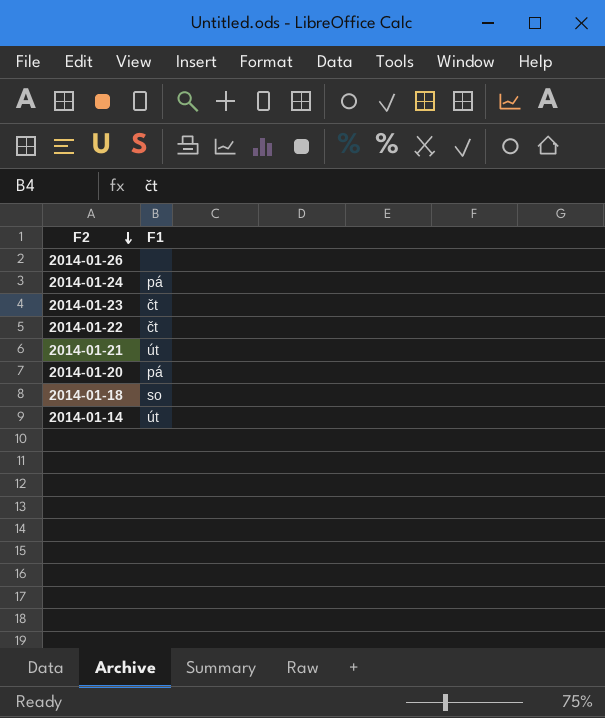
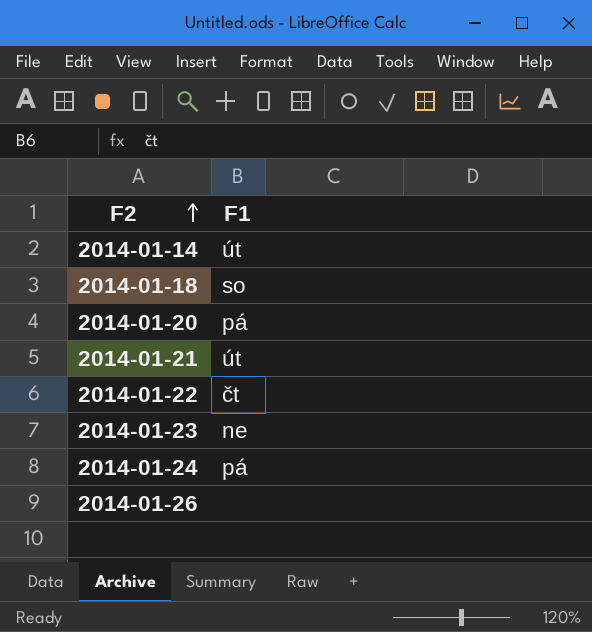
row order: F2 descending -> F2 ascending
2014-01-23 | F1: čt -> ne

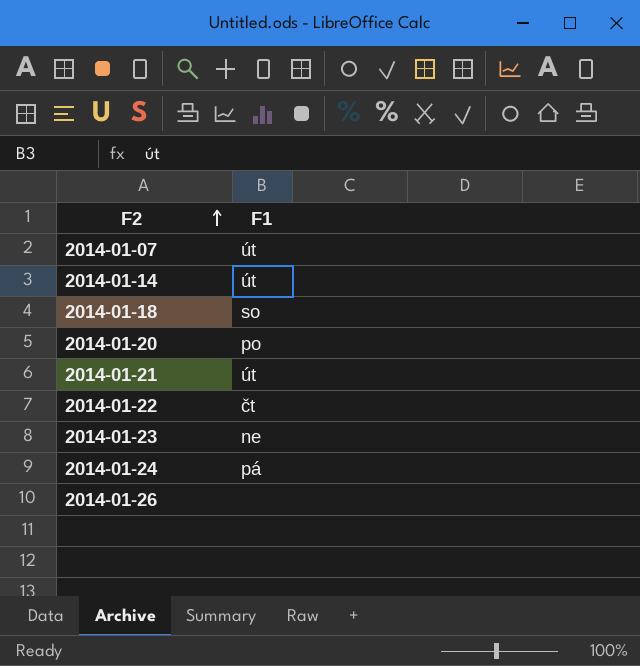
row 2014-01-07: none -> út
2014-01-20 | F1: pá -> po

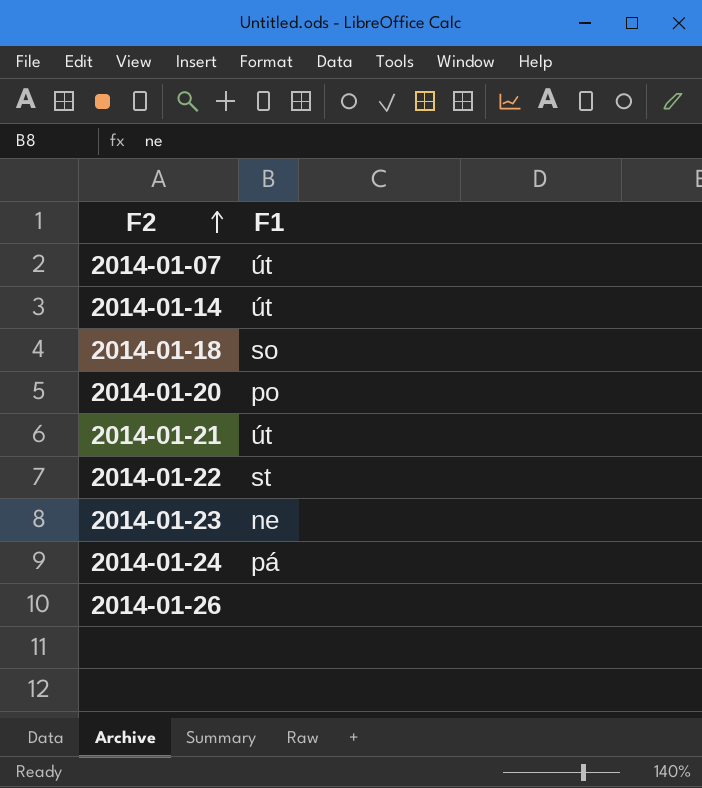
2014-01-22 | F1: čt -> st

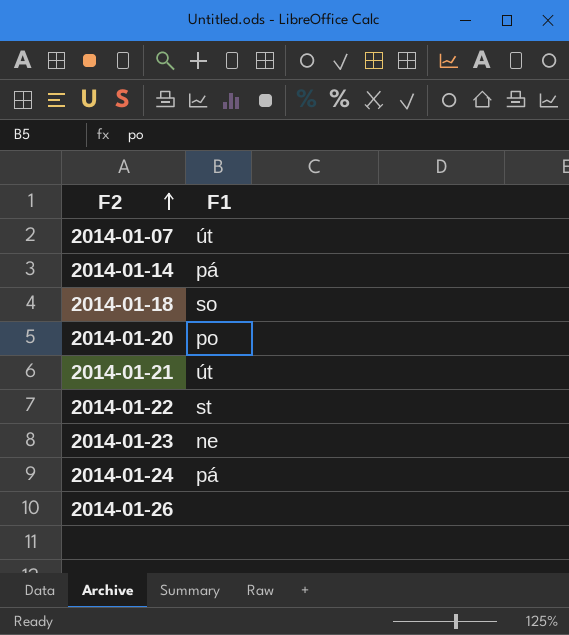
2014-01-14 | F1: út -> pá

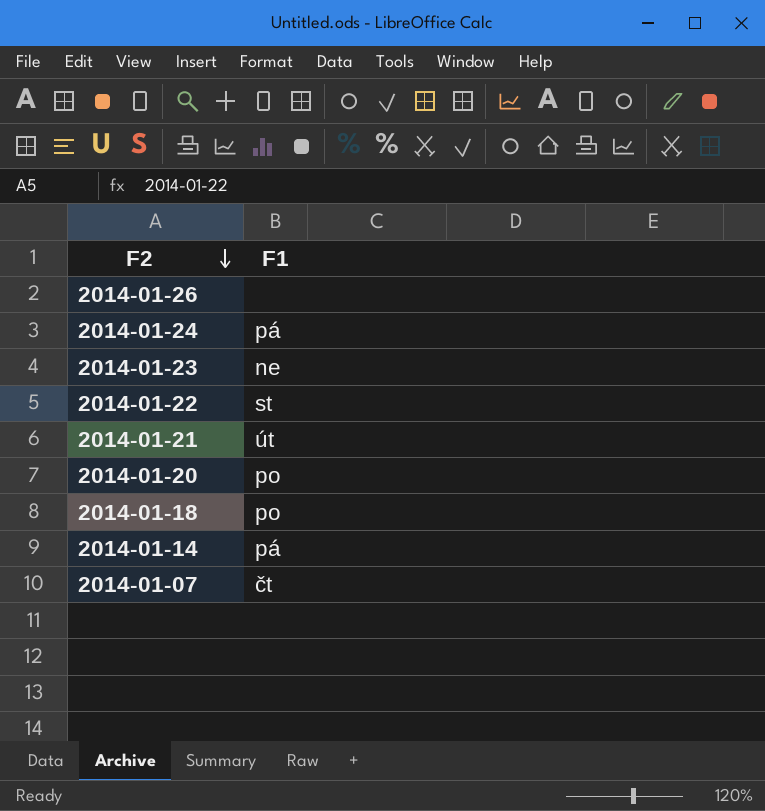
row order: F2 ascending -> F2 descending
2014-01-18 | F1: so -> po
2014-01-07 | F1: út -> čt

